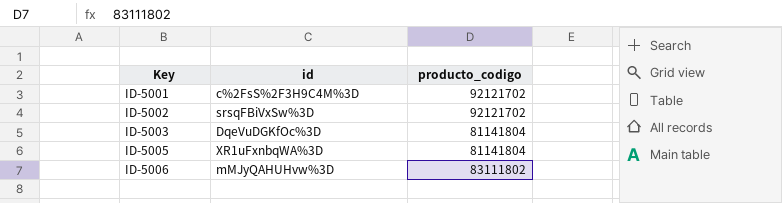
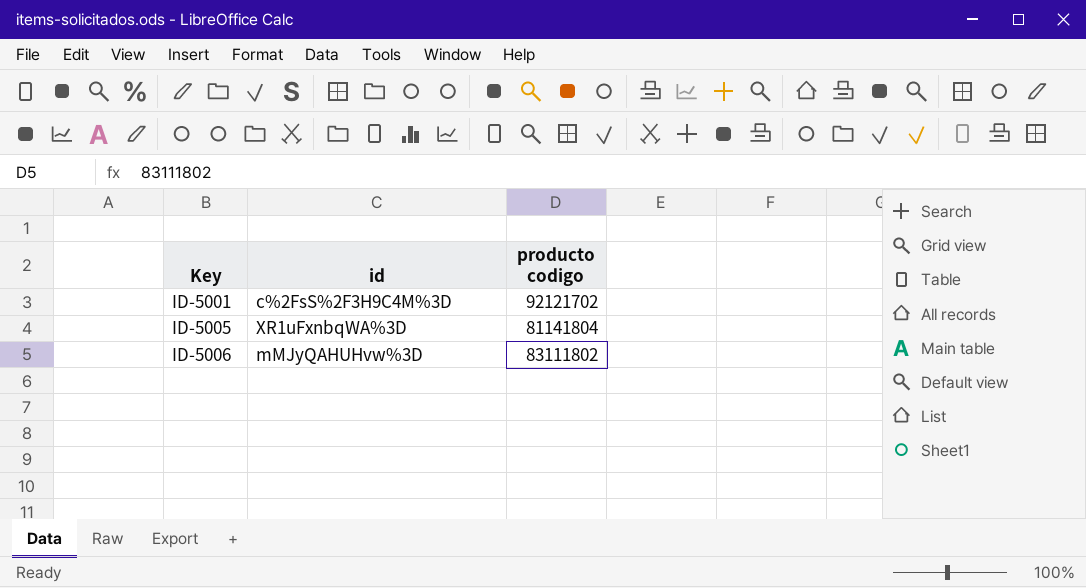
column name: producto_codigo -> producto codigo
row ID-5002: srsqFBiVxSw%3D | 92121702 -> none
row ID-5003: DqeVuDGKfOc%3D | 81141804 -> none

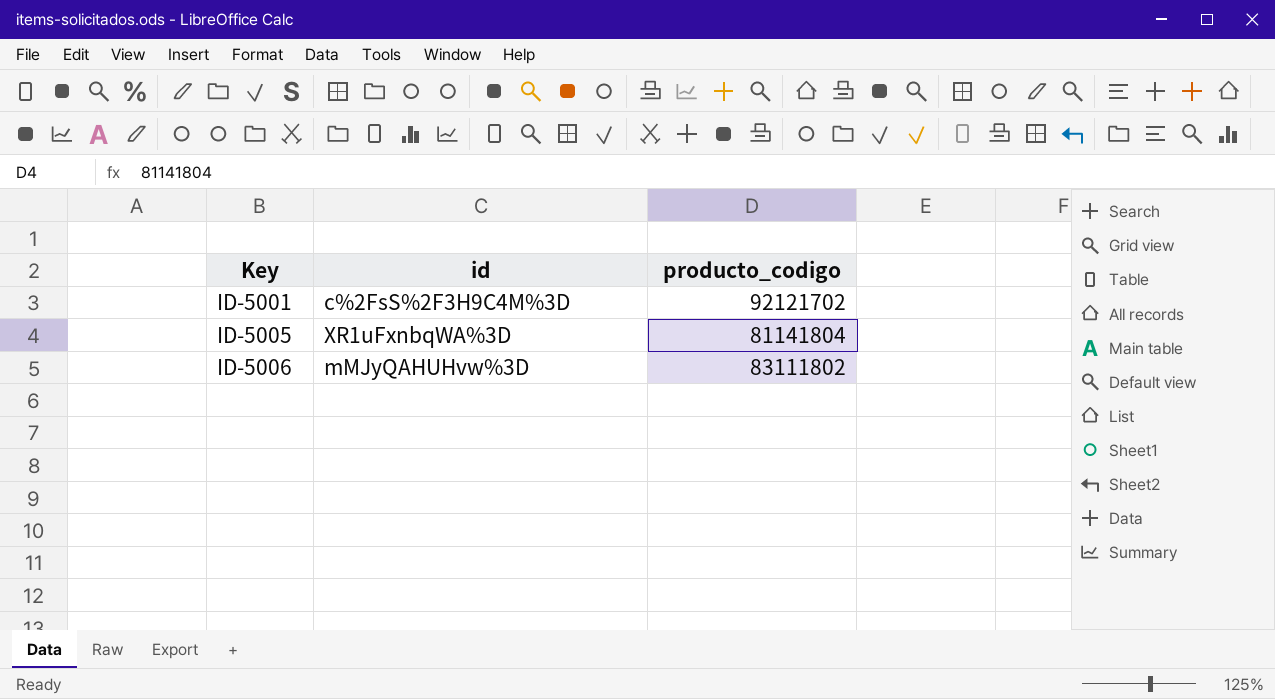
column name: producto codigo -> producto_codigo

